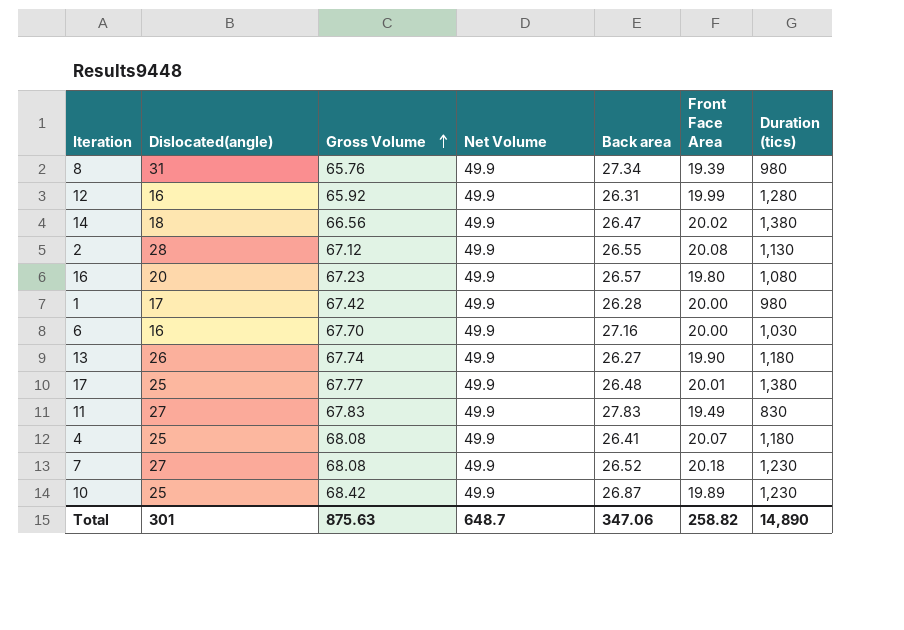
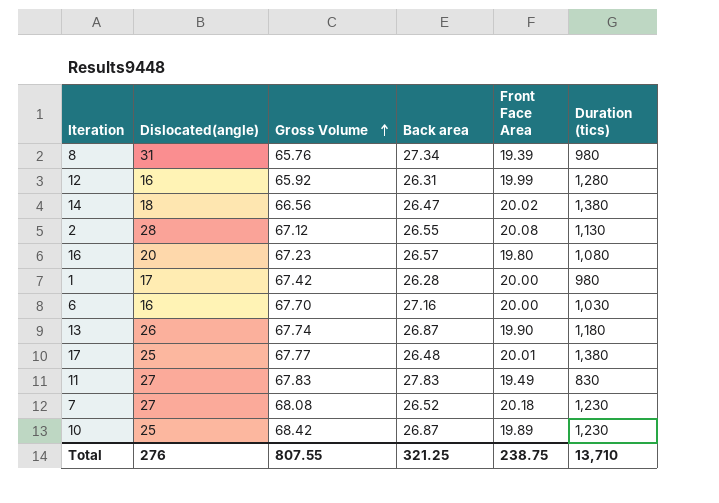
column Net Volume | position: 4 -> none
row 4: 25 | 68.08 | 49.9 | 26.41 | 20.07 | 1,180 -> none
13 | Back area: 26.27 -> 26.87
Total | Dislocated(angle): 301 -> 276
Total | Gross Volume: 875.63 -> 807.55
Total | Back area: 347.06 -> 321.25
Total | Front Face Area: 258.82 -> 238.75
Total | Duration (tics): 14,890 -> 13,710

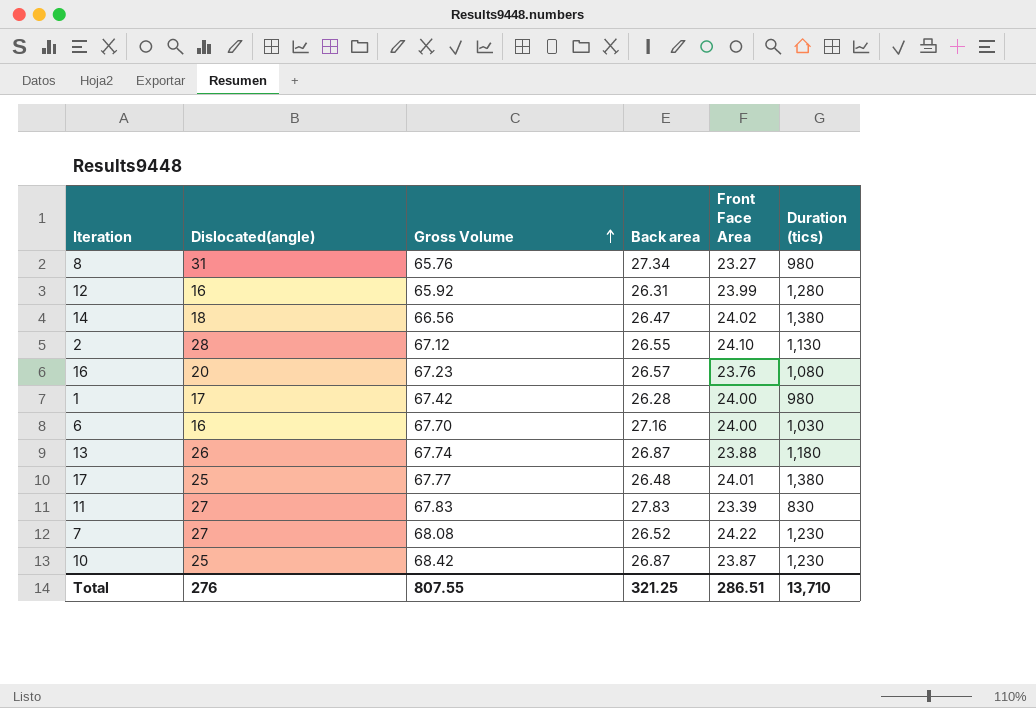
8 | Front Face Area: 19.39 -> 23.27
12 | Front Face Area: 19.99 -> 23.99
14 | Front Face Area: 20.02 -> 24.02
2 | Front Face Area: 20.08 -> 24.10
16 | Front Face Area: 19.80 -> 23.76
1 | Front Face Area: 20.00 -> 24.00
6 | Front Face Area: 20.00 -> 24.00
13 | Front Face Area: 19.90 -> 23.88
17 | Front Face Area: 20.01 -> 24.01
11 | Front Face Area: 19.49 -> 23.39
7 | Front Face Area: 20.18 -> 24.22
10 | Front Face Area: 19.89 -> 23.87
Total | Front Face Area: 238.75 -> 286.51

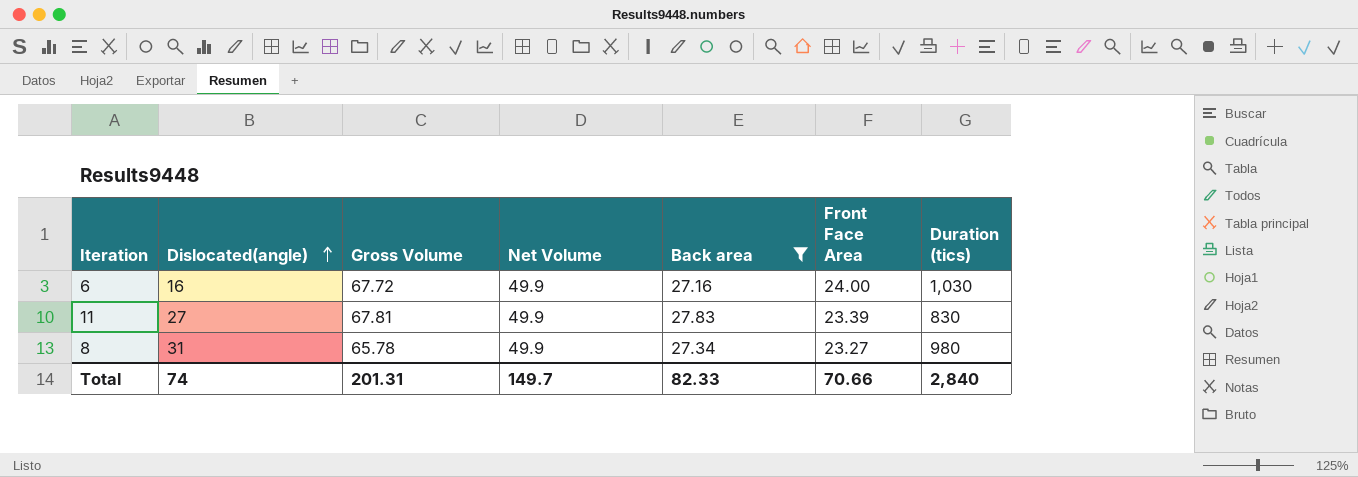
filter: none -> Back area >= 27.16
row order: Gross Volume ascending -> Dislocated(angle) ascending
column Net Volume | position: none -> 4
6 | Gross Volume: 67.70 -> 67.72
11 | Gross Volume: 67.83 -> 67.81
8 | Gross Volume: 65.76 -> 65.78
Total | Dislocated(angle): 276 -> 74
Total | Gross Volume: 807.55 -> 201.31
Total | Back area: 321.25 -> 82.33
Total | Front Face Area: 286.51 -> 70.66
Total | Duration (tics): 13,710 -> 2,840

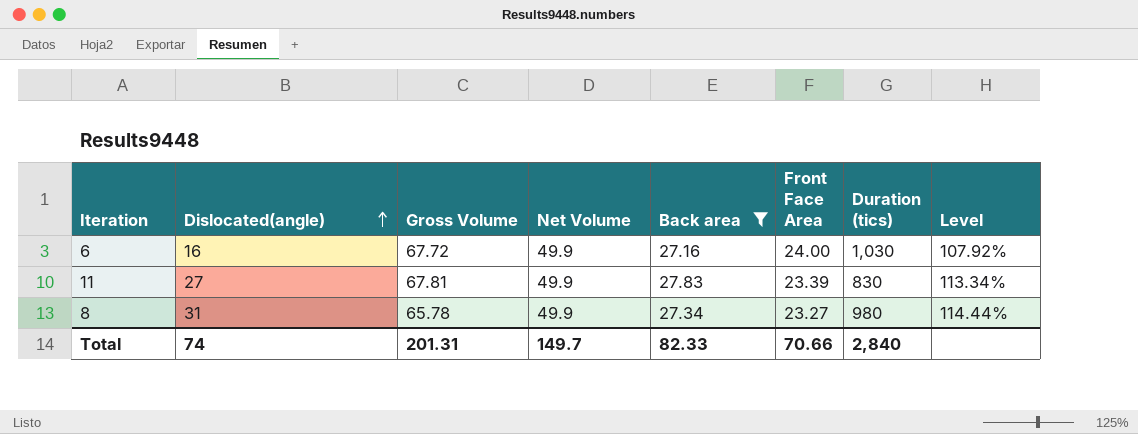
column Level | formula: none -> ([Net Volume] - [Front Face Area]) / [Front Face Area]

